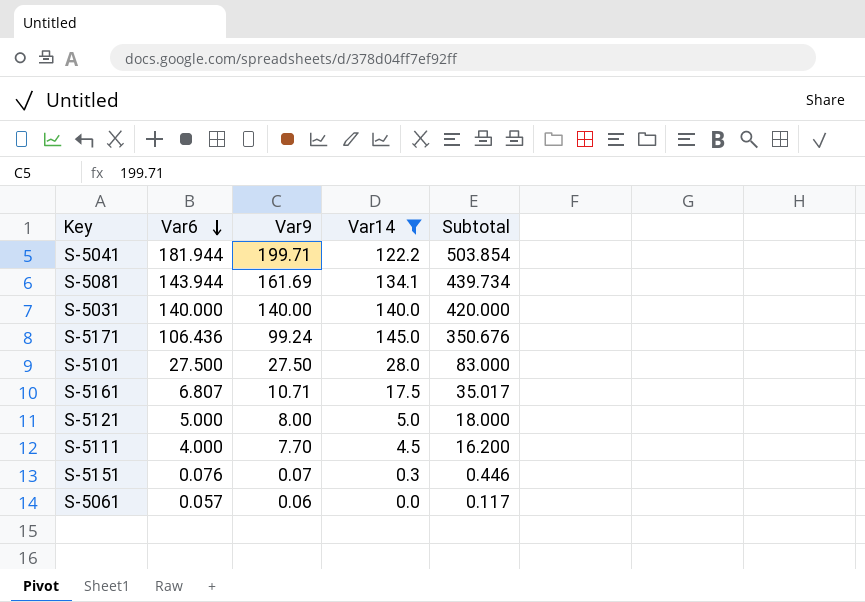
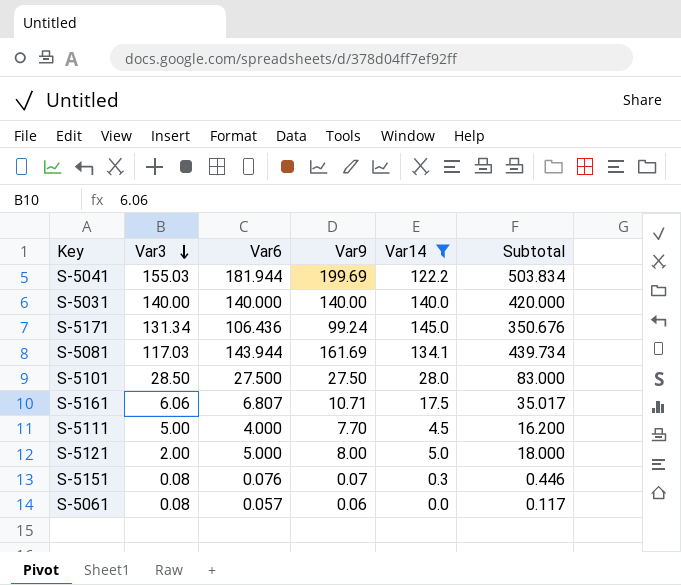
row order: Var6 descending -> Var3 descending
column Var3 | position: none -> 2
S-5041 | Var9: 199.71 -> 199.69
S-5041 | Subtotal: 503.854 -> 503.834

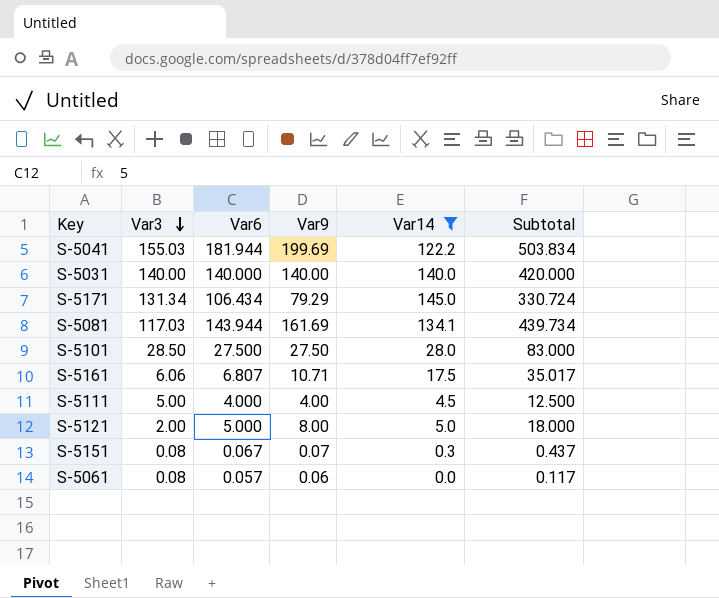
S-5171 | Var6: 106.436 -> 106.434
S-5171 | Var9: 99.24 -> 79.29
S-5171 | Subtotal: 350.676 -> 330.724
S-5111 | Var9: 7.70 -> 4.00
S-5111 | Subtotal: 16.200 -> 12.500
S-5151 | Var6: 0.076 -> 0.067
S-5151 | Subtotal: 0.446 -> 0.437

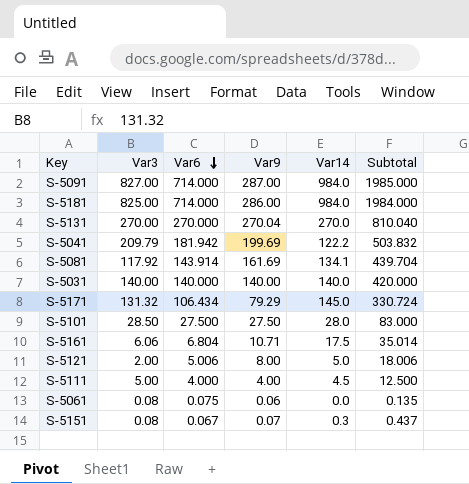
filter: Var14 <= 145.0 -> none
row order: Var3 descending -> Var6 descending
S-5041 | Var3: 155.03 -> 209.79
S-5041 | Var6: 181.944 -> 181.942
S-5041 | Subtotal: 503.834 -> 503.832
S-5081 | Var3: 117.03 -> 117.92
S-5081 | Var6: 143.944 -> 143.914
S-5081 | Subtotal: 439.734 -> 439.704
S-5171 | Var3: 131.34 -> 131.32
S-5161 | Var6: 6.807 -> 6.804
S-5161 | Subtotal: 35.017 -> 35.014
S-5121 | Var6: 5.000 -> 5.006
S-5121 | Subtotal: 18.000 -> 18.006
S-5061 | Var6: 0.057 -> 0.075
S-5061 | Subtotal: 0.117 -> 0.135

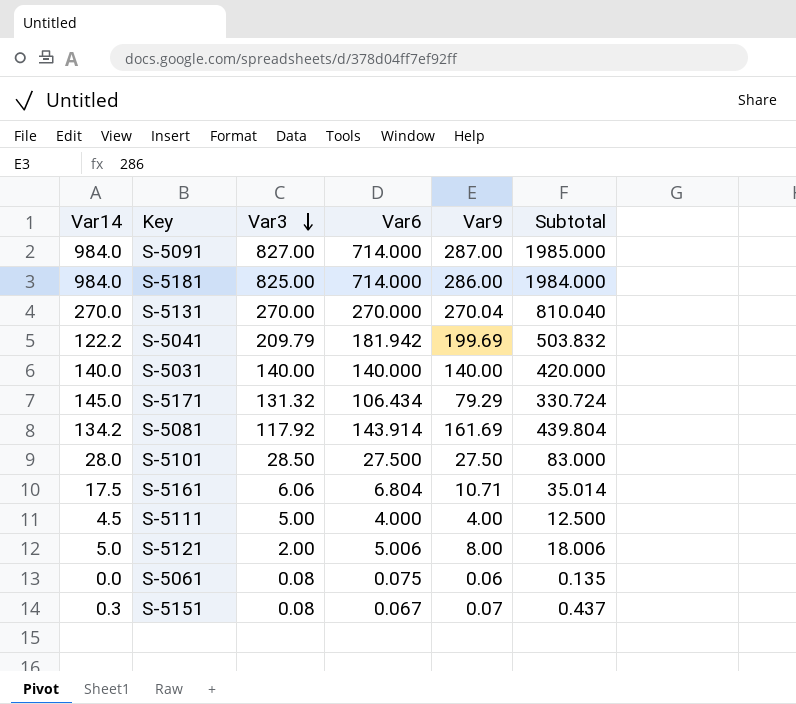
row order: Var6 descending -> Var3 descending
column Var14 | position: 5 -> 1
S-5081 | Var14: 134.1 -> 134.2
S-5081 | Subtotal: 439.704 -> 439.804

